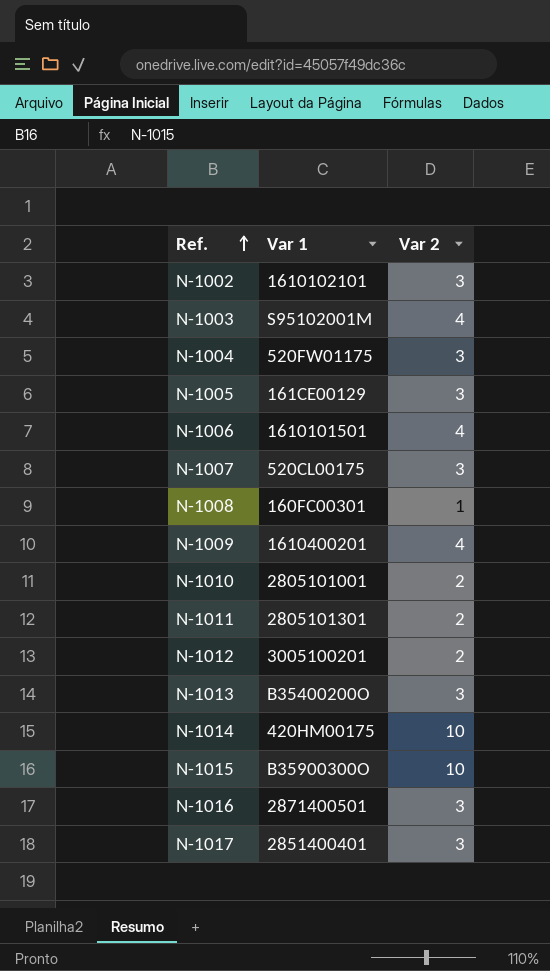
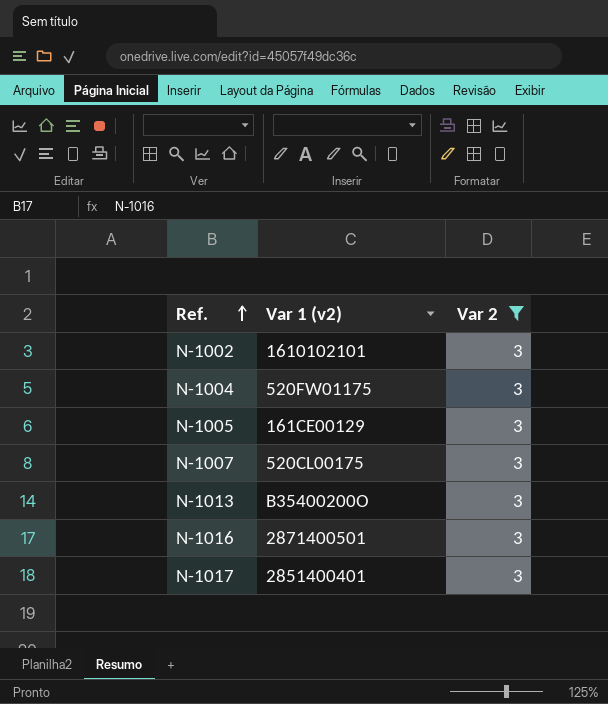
filter: none -> Var 2 = 3
column name: Var 1 -> Var 1 (v2)

